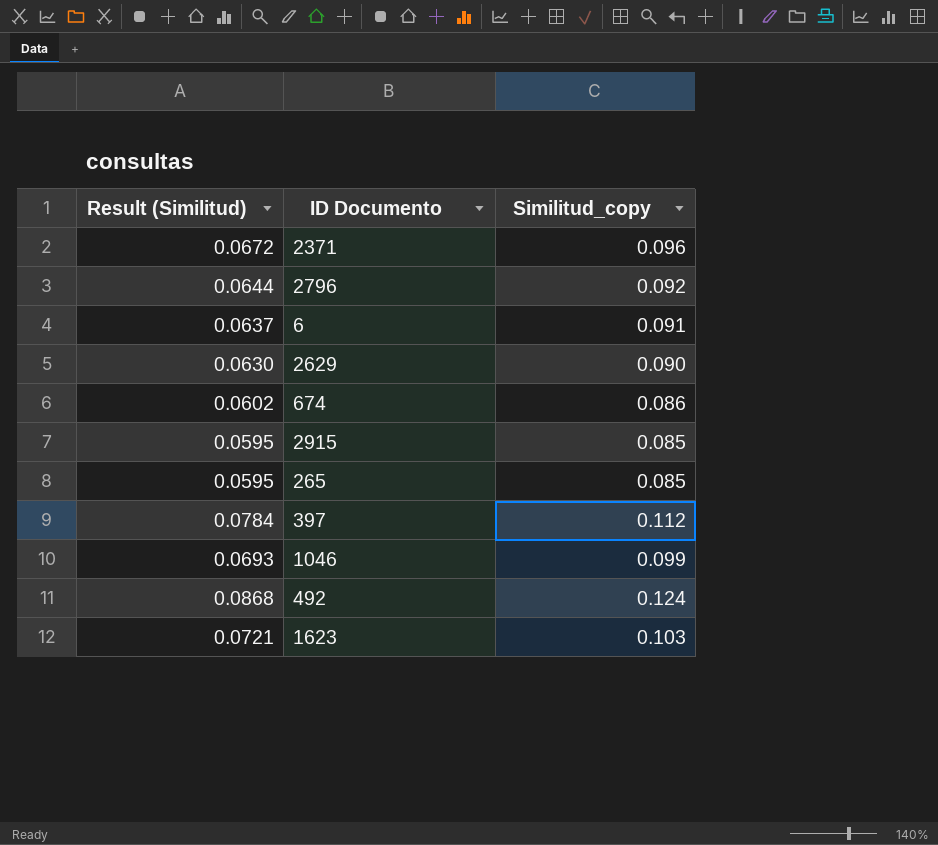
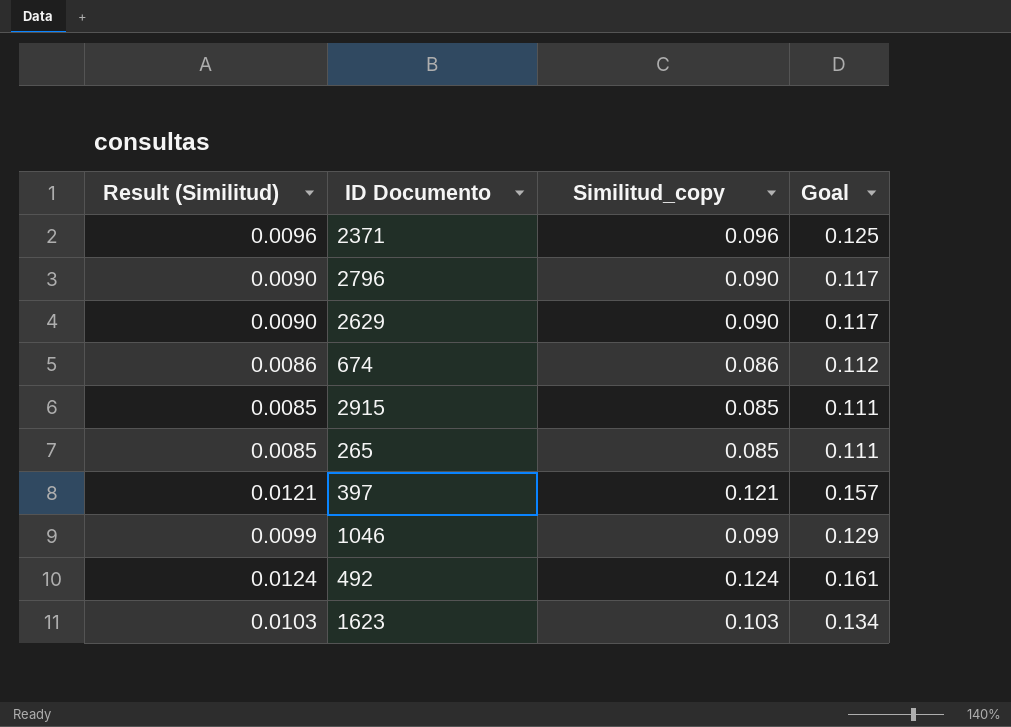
column Result (Similitud) | formula: [Similitud_copy] * 0.7 -> [Similitud_copy] * 0.1
column Goal | formula: none -> [Similitud_copy] * 1.3
row 6: 0.0637 | 0.091 -> none
2796 | Similitud_copy: 0.092 -> 0.090
397 | Similitud_copy: 0.112 -> 0.121

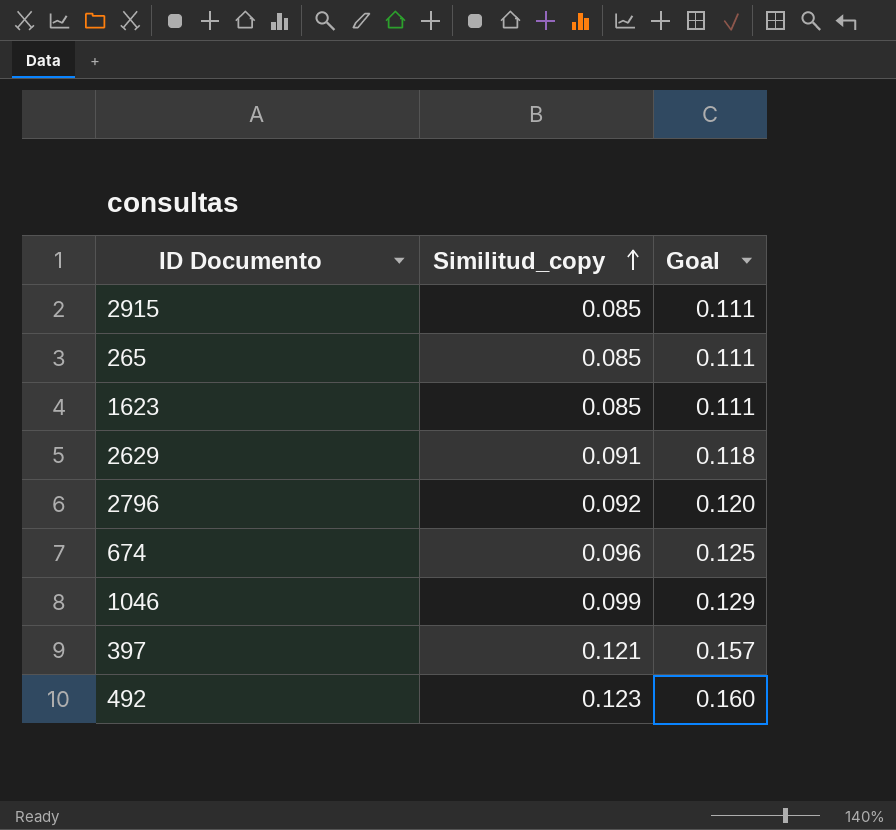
row order: none -> Similitud_copy ascending
column Result (Similitud) | formula: [Similitud_copy] * 0.1 -> none
row 2371: 0.0096 | 0.096 | 0.125 -> none
1623 | Similitud_copy: 0.103 -> 0.085
1623 | Goal: 0.134 -> 0.111
2629 | Similitud_copy: 0.090 -> 0.091
2629 | Goal: 0.117 -> 0.118
2796 | Similitud_copy: 0.090 -> 0.092
2796 | Goal: 0.117 -> 0.120
674 | Similitud_copy: 0.086 -> 0.096
674 | Goal: 0.112 -> 0.125
492 | Similitud_copy: 0.124 -> 0.123
492 | Goal: 0.161 -> 0.160

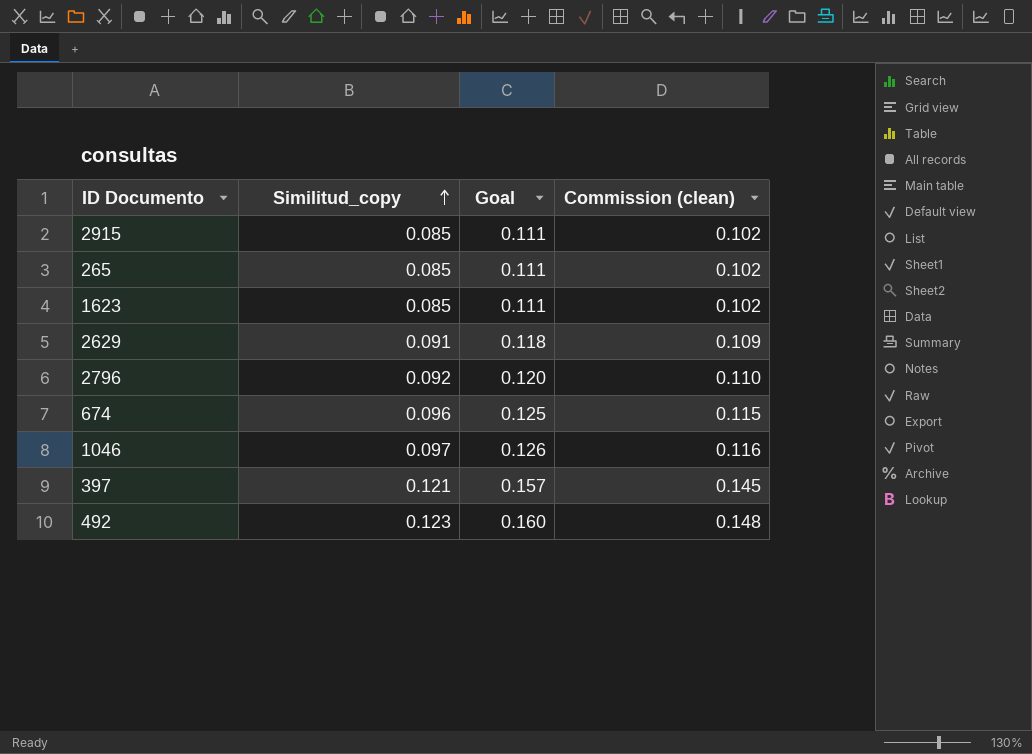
column Commission (clean) | formula: none -> [Similitud_copy] * 1.2
1046 | Similitud_copy: 0.099 -> 0.097
1046 | Goal: 0.129 -> 0.126

